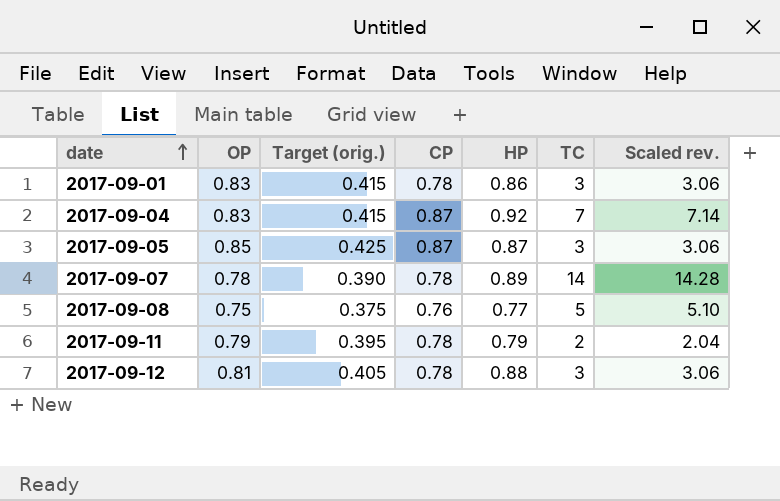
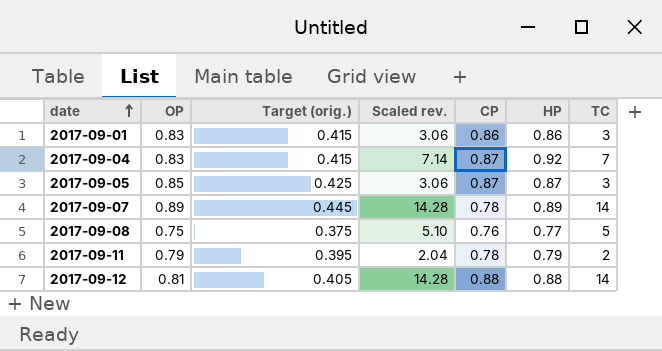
column Scaled rev. | position: 7 -> 4
2017-09-01 | CP: 0.78 -> 0.86
2017-09-07 | OP: 0.78 -> 0.89
2017-09-07 | Target (orig.): 0.390 -> 0.445
2017-09-12 | Scaled rev.: 3.06 -> 14.28
2017-09-12 | CP: 0.78 -> 0.88
2017-09-12 | TC: 3 -> 14

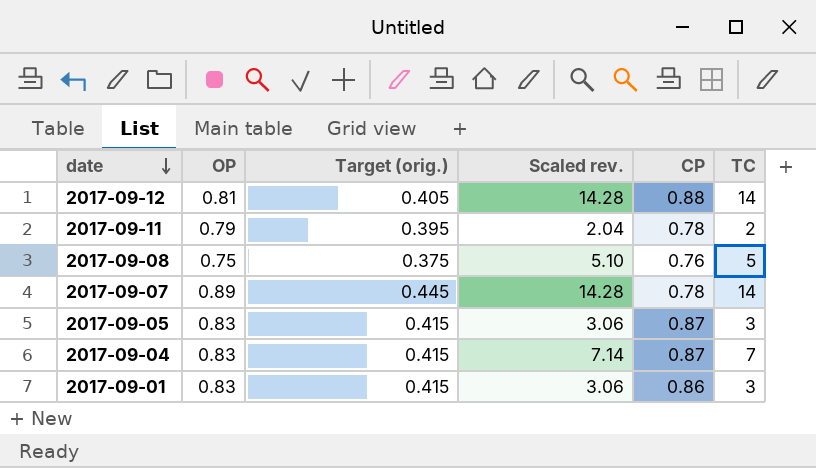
row order: date ascending -> date descending
column HP | position: 6 -> none
2017-09-05 | OP: 0.85 -> 0.83
2017-09-05 | Target (orig.): 0.425 -> 0.415

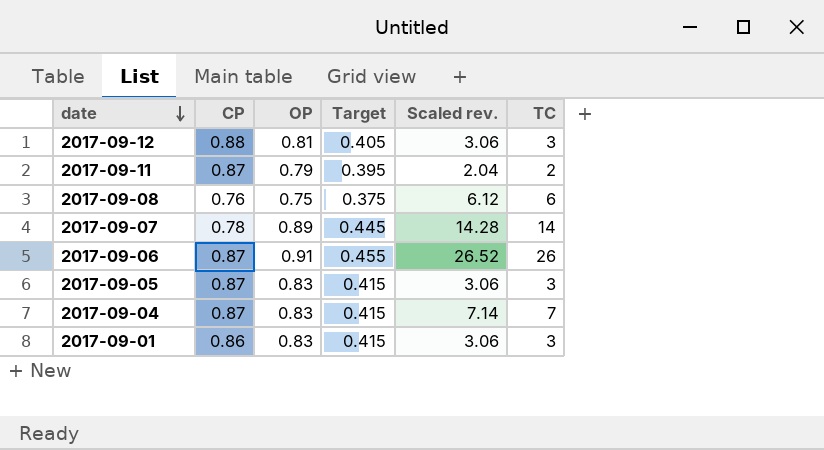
column CP | position: 5 -> 2
column name: Target (orig.) -> Target
2017-09-12 | Scaled rev.: 14.28 -> 3.06
2017-09-12 | TC: 14 -> 3
2017-09-11 | CP: 0.78 -> 0.87
2017-09-08 | Scaled rev.: 5.10 -> 6.12
2017-09-08 | TC: 5 -> 6
row 2017-09-06: none -> 0.87 | 0.91 | 0.455 | 26.52 | 26

